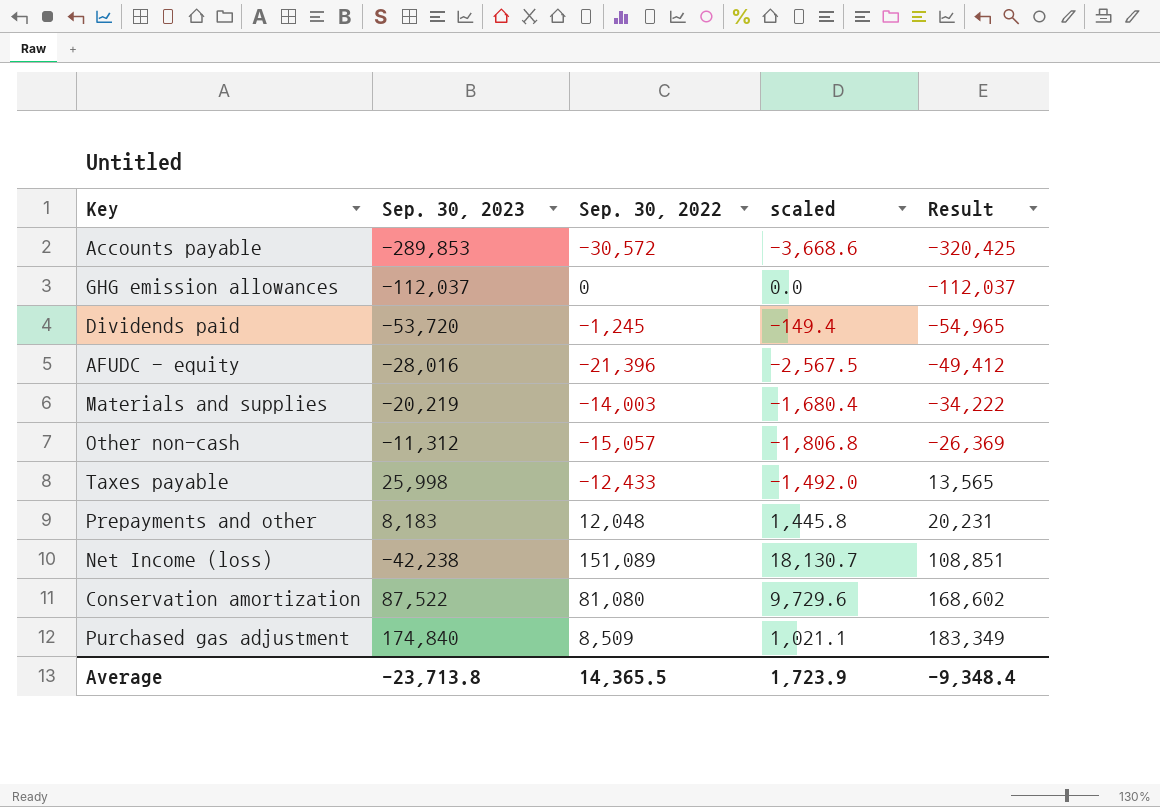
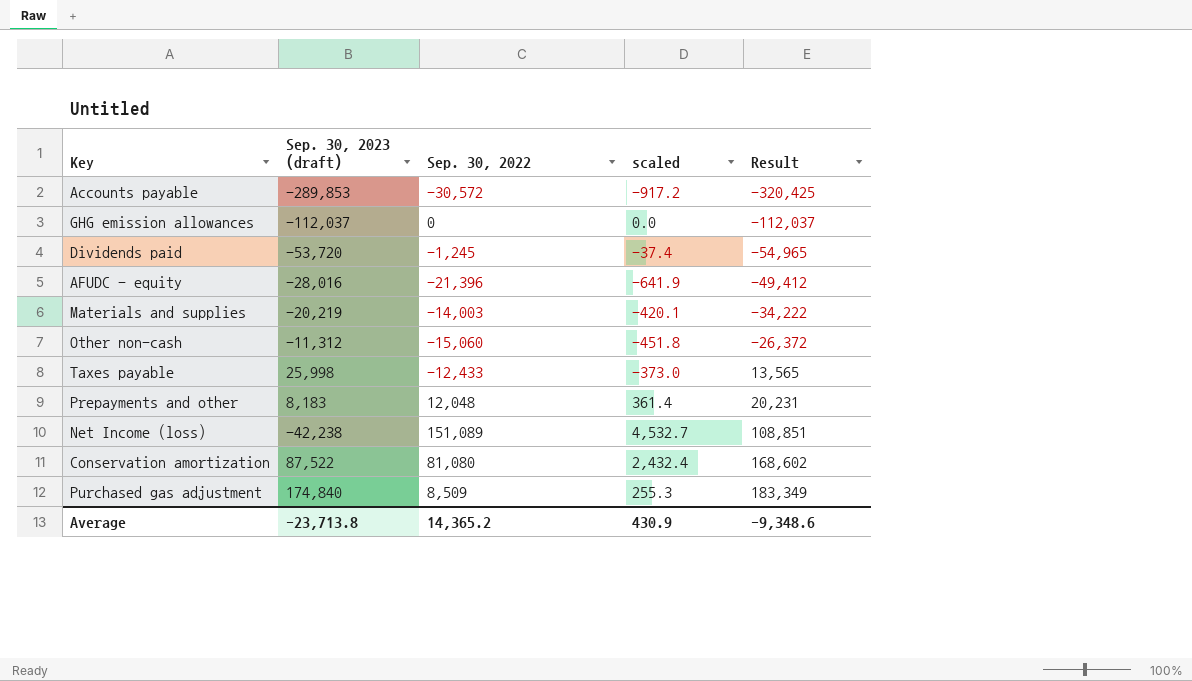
column name: Sep. 30, 2023 -> Sep. 30, 2023 (draft)
column scaled | formula: [Sep. 30, 2022] * 0.12 -> [Sep. 30, 2022] * 0.03
Other non-cash | Sep. 30, 2022: -15,057 -> -15,060
Other non-cash | Result: -26,369 -> -26,372
Average | Sep. 30, 2022: 14,365.5 -> 14,365.2
Average | scaled: 1,723.9 -> 430.9
Average | Result: -9,348.4 -> -9,348.6

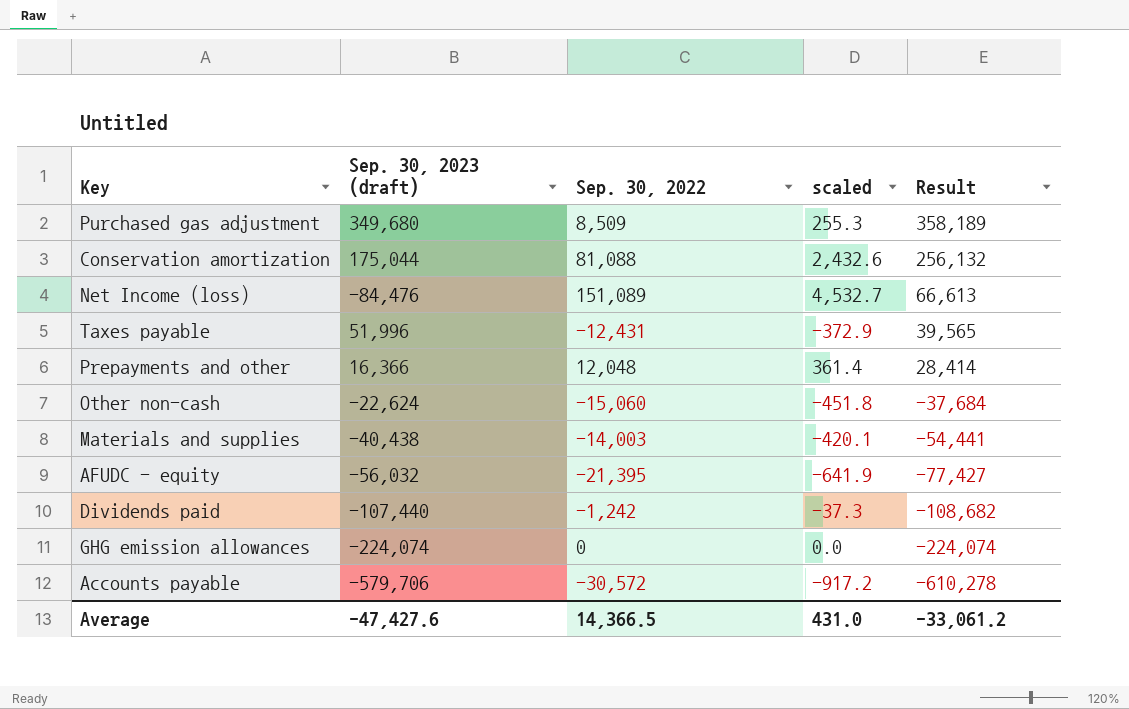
row order: Result ascending -> Result descending
Purchased gas adjustment | Sep. 30, 2023 (draft): 174,840 -> 349,680
Purchased gas adjustment | Result: 183,349 -> 358,189
Conservation amortization | Sep. 30, 2023 (draft): 87,522 -> 175,044
Conservation amortization | Sep. 30, 2022: 81,080 -> 81,088
Conservation amortization | scaled: 2,432.4 -> 2,432.6
Conservation amortization | Result: 168,602 -> 256,132
Net Income (loss) | Sep. 30, 2023 (draft): -42,238 -> -84,476
Net Income (loss) | Result: 108,851 -> 66,613
Taxes payable | Sep. 30, 2023 (draft): 25,998 -> 51,996
Taxes payable | Sep. 30, 2022: -12,433 -> -12,431
Taxes payable | scaled: -373.0 -> -372.9
Taxes payable | Result: 13,565 -> 39,565
Prepayments and other | Sep. 30, 2023 (draft): 8,183 -> 16,366
Prepayments and other | Result: 20,231 -> 28,414
Other non-cash | Sep. 30, 2023 (draft): -11,312 -> -22,624
Other non-cash | Result: -26,372 -> -37,684
Materials and supplies | Sep. 30, 2023 (draft): -20,219 -> -40,438
Materials and supplies | Result: -34,222 -> -54,441
AFUDC - equity | Sep. 30, 2023 (draft): -28,016 -> -56,032
AFUDC - equity | Sep. 30, 2022: -21,396 -> -21,395
AFUDC - equity | Result: -49,412 -> -77,427
Dividends paid | Sep. 30, 2023 (draft): -53,720 -> -107,440
Dividends paid | Sep. 30, 2022: -1,245 -> -1,242
Dividends paid | scaled: -37.4 -> -37.3
Dividends paid | Result: -54,965 -> -108,682
GHG emission allowances | Sep. 30, 2023 (draft): -112,037 -> -224,074
GHG emission allowances | Result: -112,037 -> -224,074
Accounts payable | Sep. 30, 2023 (draft): -289,853 -> -579,706
Accounts payable | Result: -320,425 -> -610,278
Average | Sep. 30, 2023 (draft): -23,713.8 -> -47,427.6
Average | Sep. 30, 2022: 14,365.2 -> 14,366.5
Average | scaled: 430.9 -> 431.0
Average | Result: -9,348.6 -> -33,061.2

